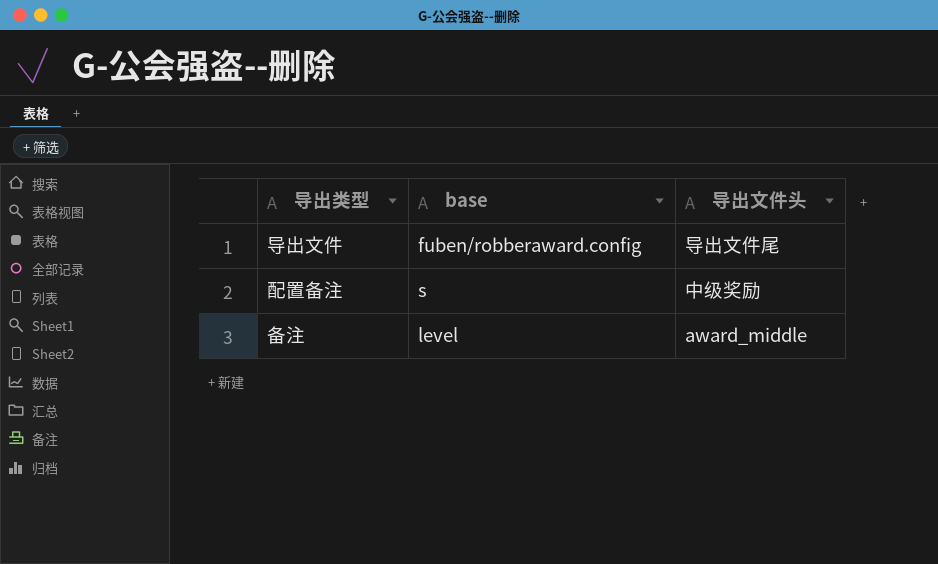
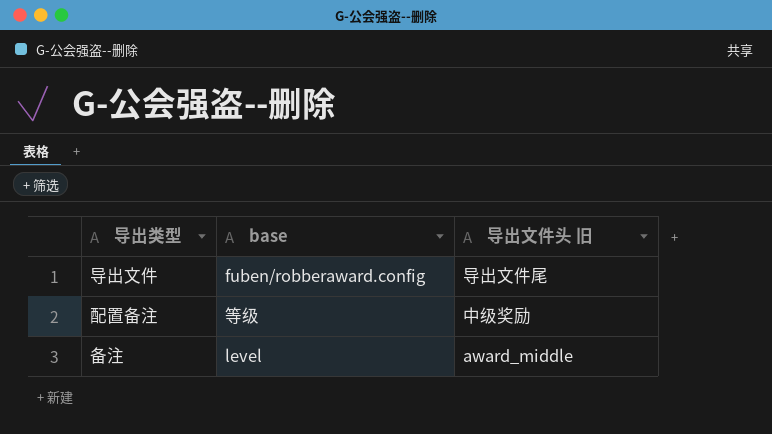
column name: 导出文件头 -> 导出文件头 旧
配置备注 | base: s -> 等级

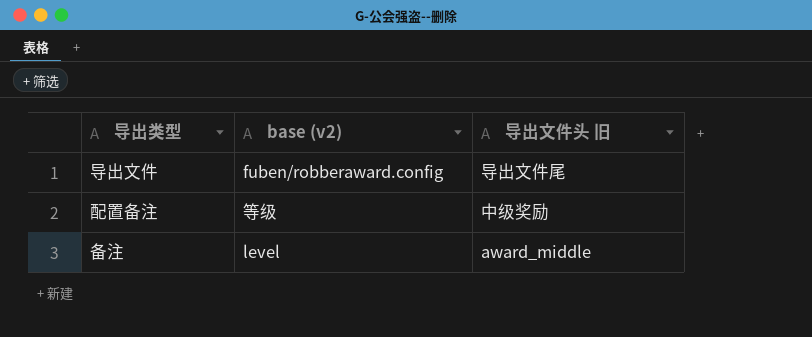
column name: base -> base (v2)

